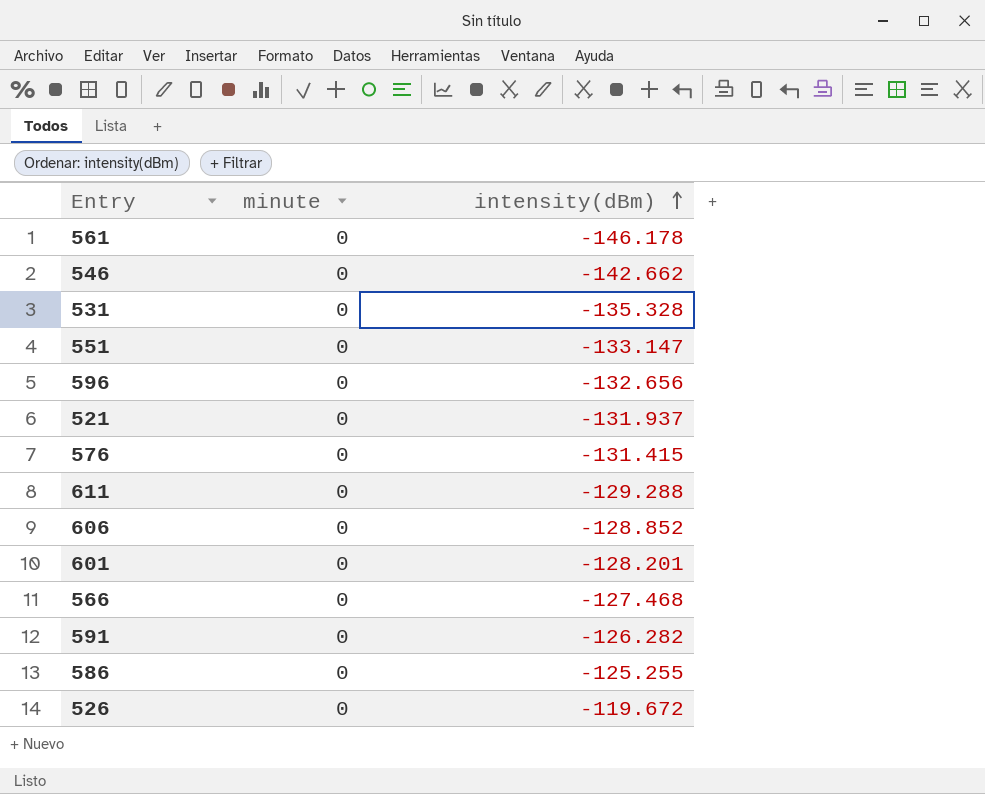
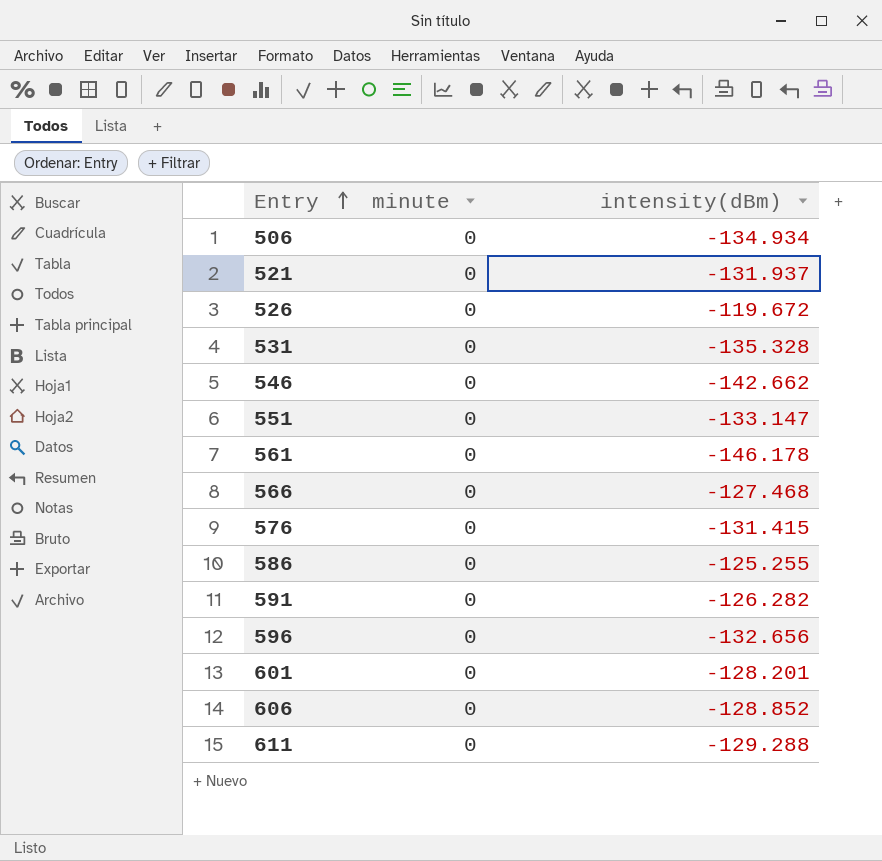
row order: intensity(dBm) ascending -> Entry ascending
row 506: none -> 0 | -134.934

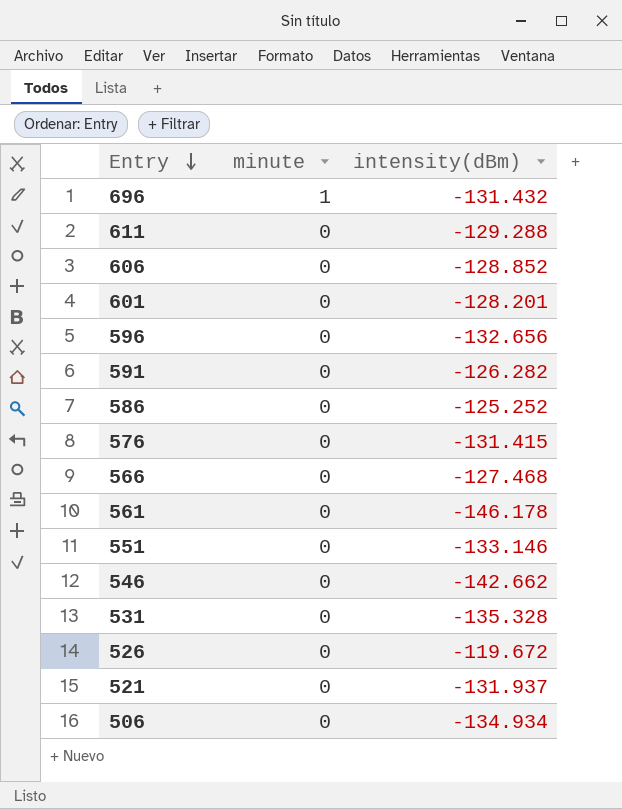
row order: Entry ascending -> Entry descending
row 696: none -> 1 | -131.432
586 | intensity(dBm): -125.255 -> -125.252
551 | intensity(dBm): -133.147 -> -133.146

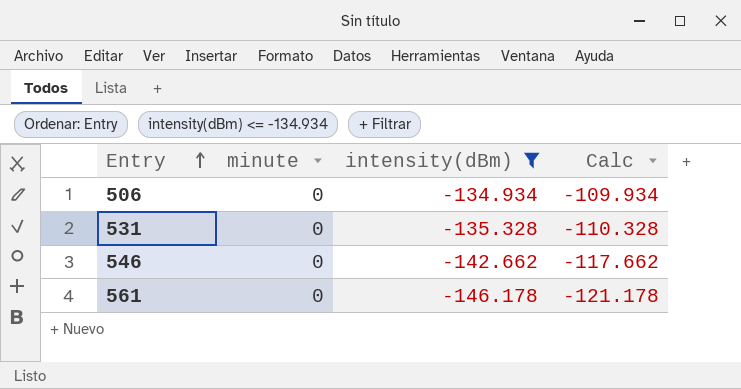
filter: none -> intensity(dBm) <= -134.934
row order: Entry descending -> Entry ascending
column Calc | formula: none -> [intensity(dBm)] + 25

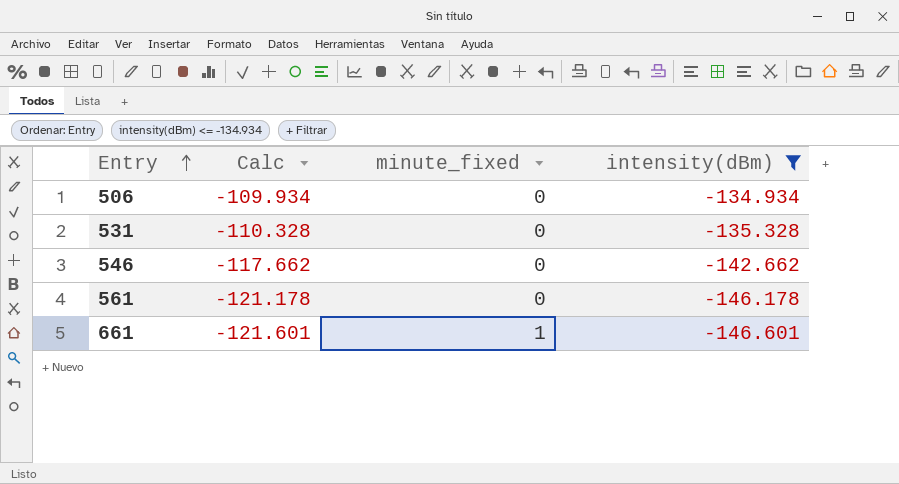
column Calc | position: 4 -> 2
column name: minute -> minute_fixed
row 661: none -> -121.601 | 1 | -146.601

